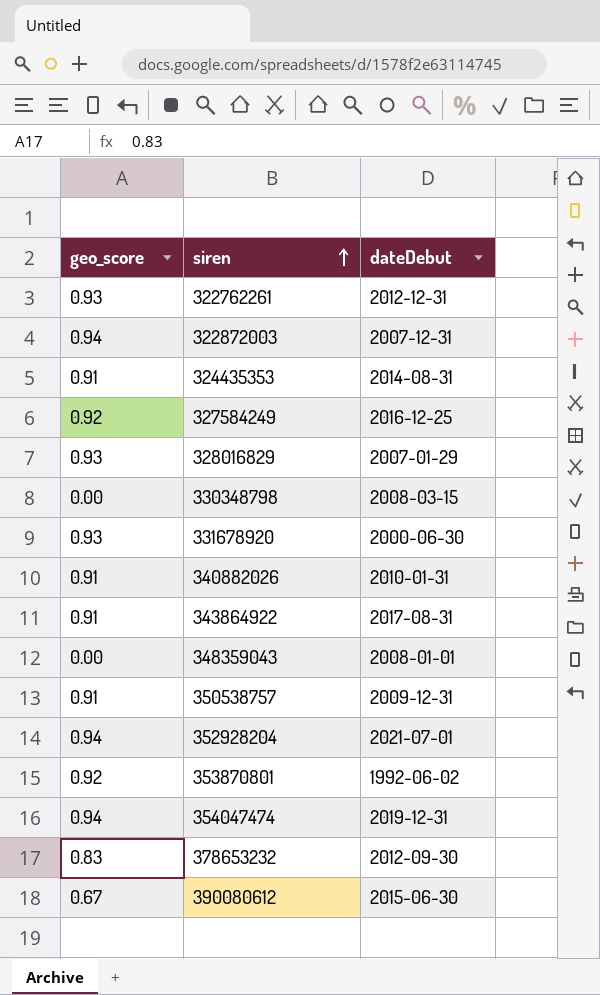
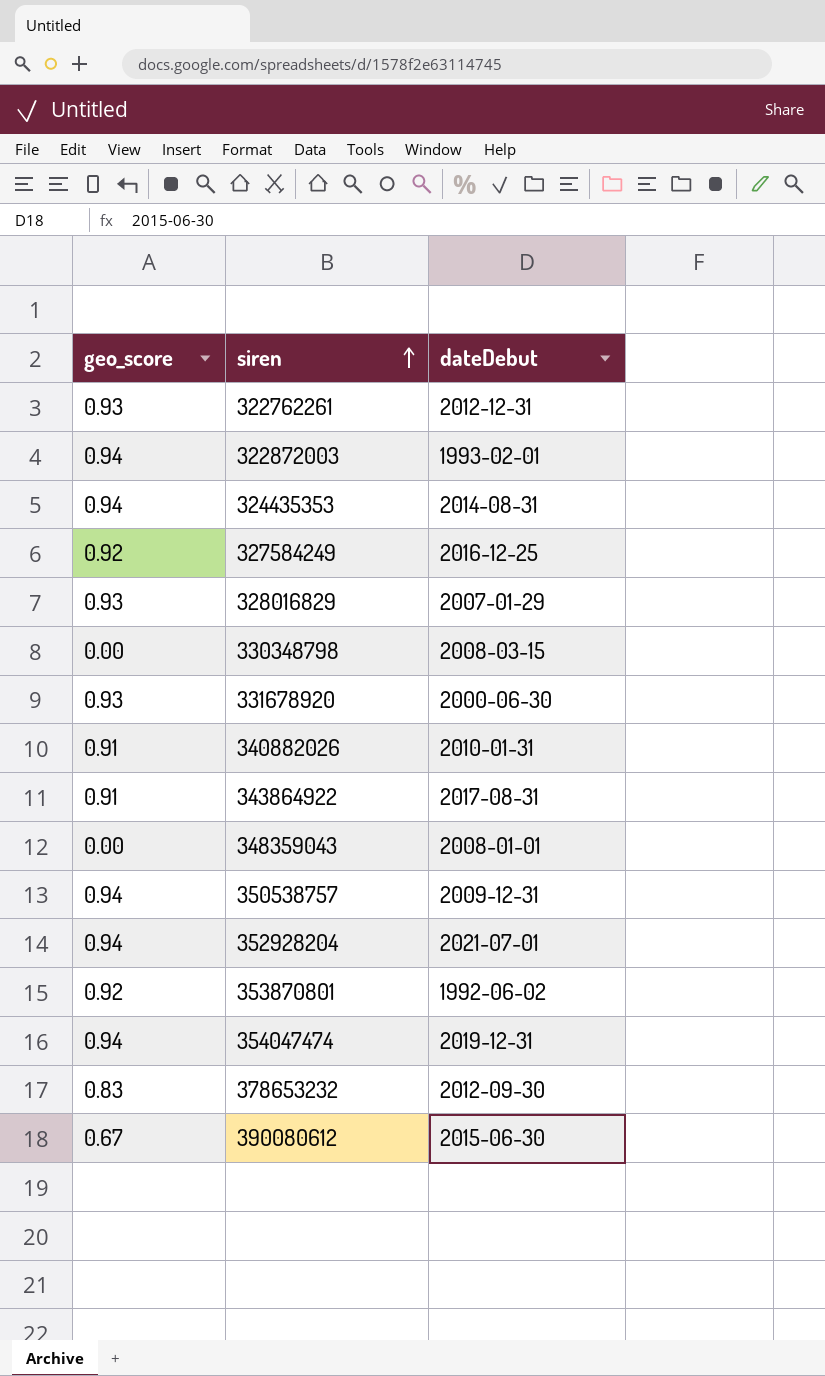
322872003 | dateDebut: 2007-12-31 -> 1993-02-01
324435353 | geo_score: 0.91 -> 0.94
350538757 | geo_score: 0.91 -> 0.94

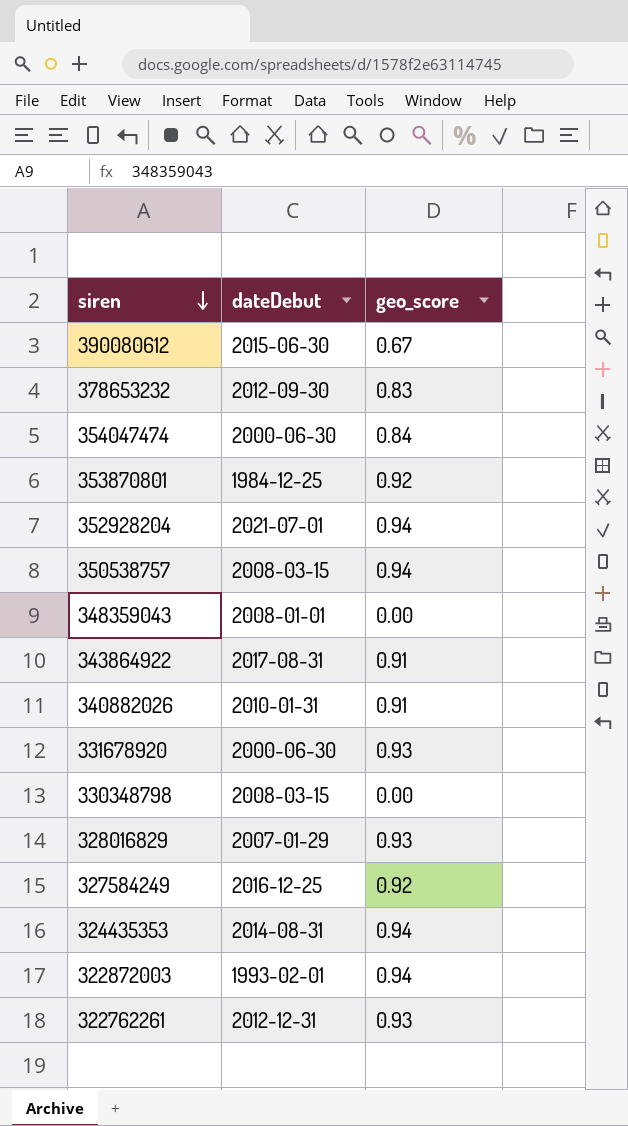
row order: siren ascending -> siren descending
column geo_score | position: 1 -> 3
354047474 | dateDebut: 2019-12-31 -> 2000-06-30
354047474 | geo_score: 0.94 -> 0.84
353870801 | dateDebut: 1992-06-02 -> 1984-12-25
350538757 | dateDebut: 2009-12-31 -> 2008-03-15

